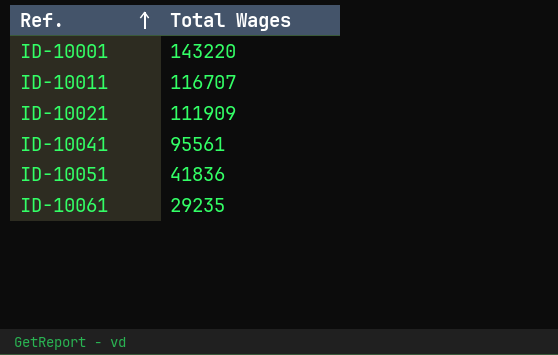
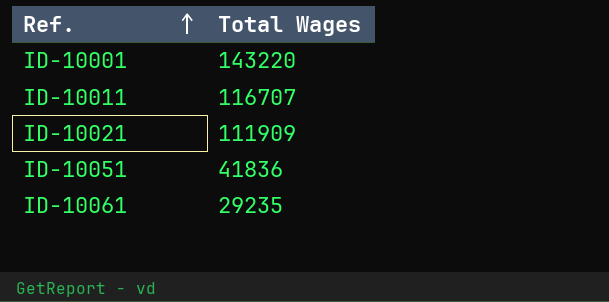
row ID-10041: 95561 -> none

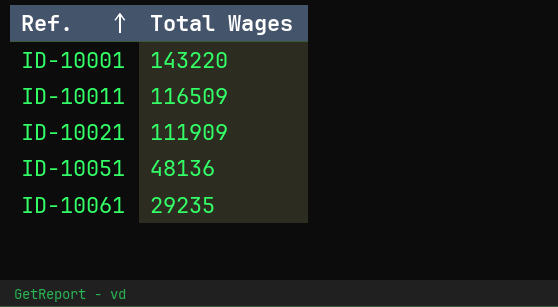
ID-10011 | Total Wages: 116707 -> 116509
ID-10051 | Total Wages: 41836 -> 48136

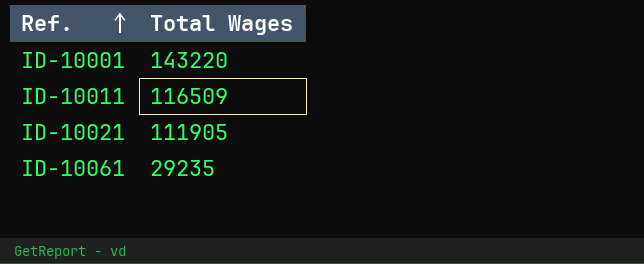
row ID-10051: 48136 -> none
ID-10021 | Total Wages: 111909 -> 111905

